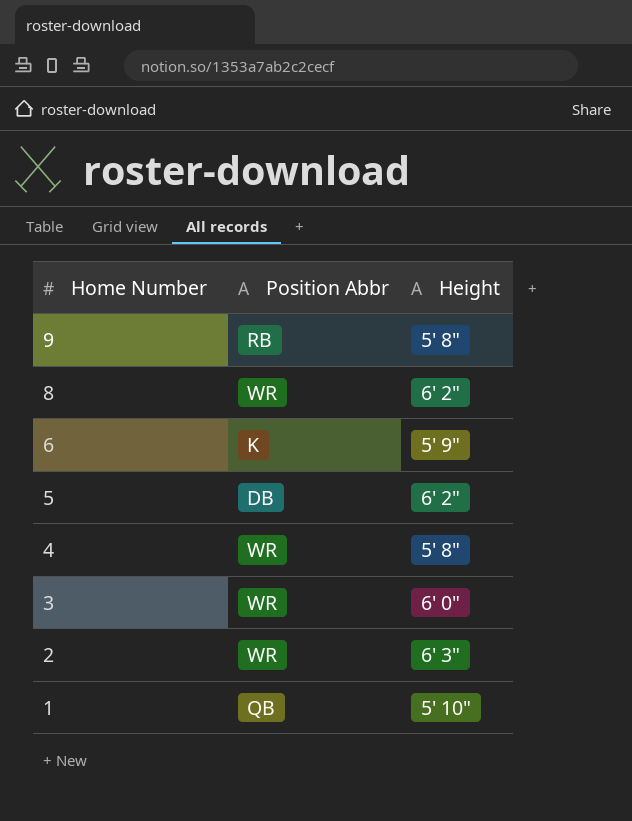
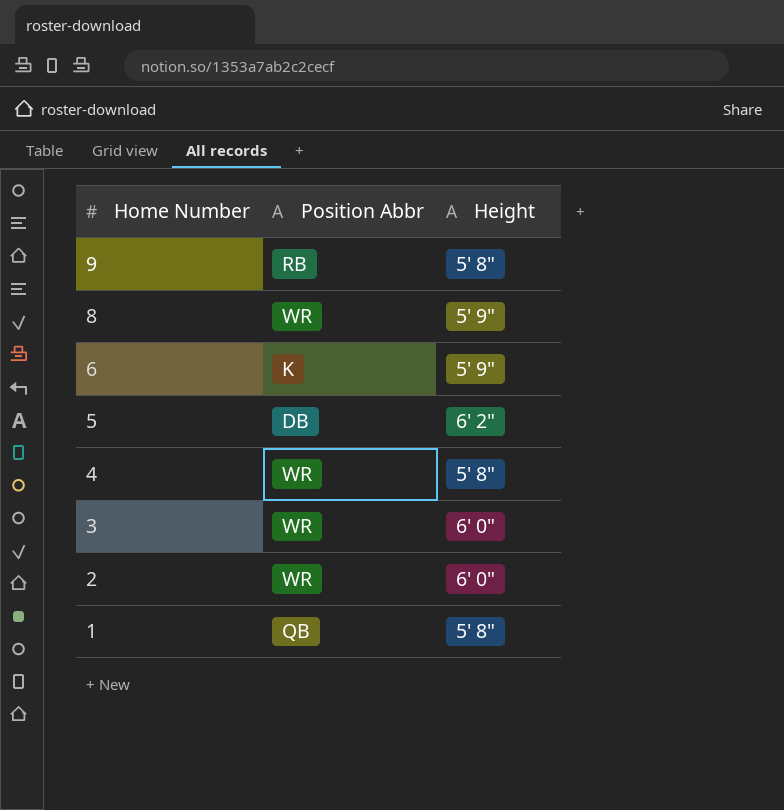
8 | Height: 6' 2" -> 5' 9"
2 | Height: 6' 3" -> 6' 0"
1 | Height: 5' 10" -> 5' 8"

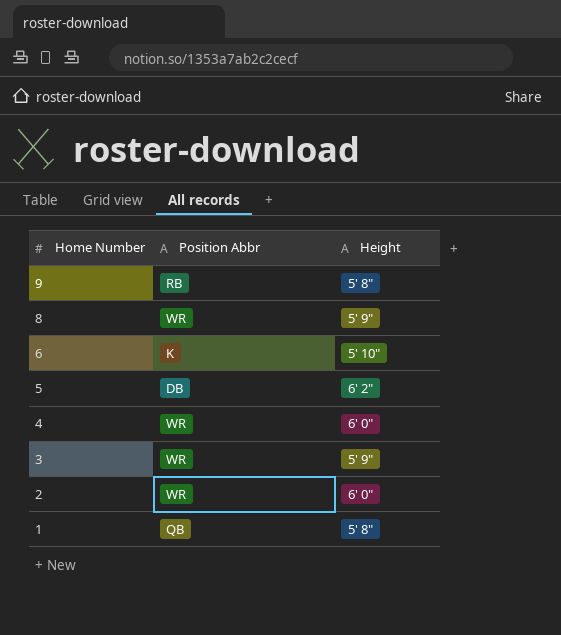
6 | Height: 5' 9" -> 5' 10"
4 | Height: 5' 8" -> 6' 0"
3 | Height: 6' 0" -> 5' 9"

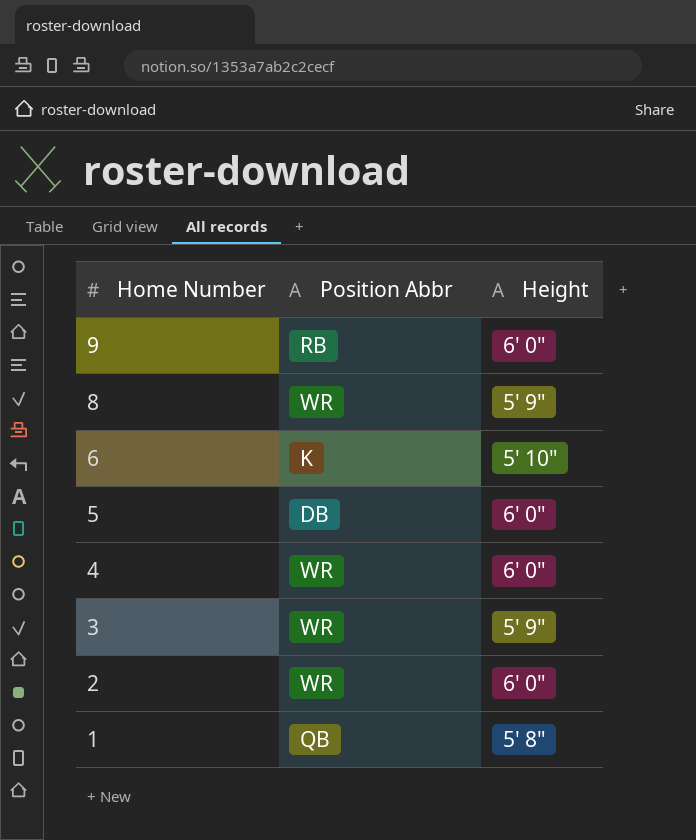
9 | Height: 5' 8" -> 6' 0"
5 | Height: 6' 2" -> 6' 0"

